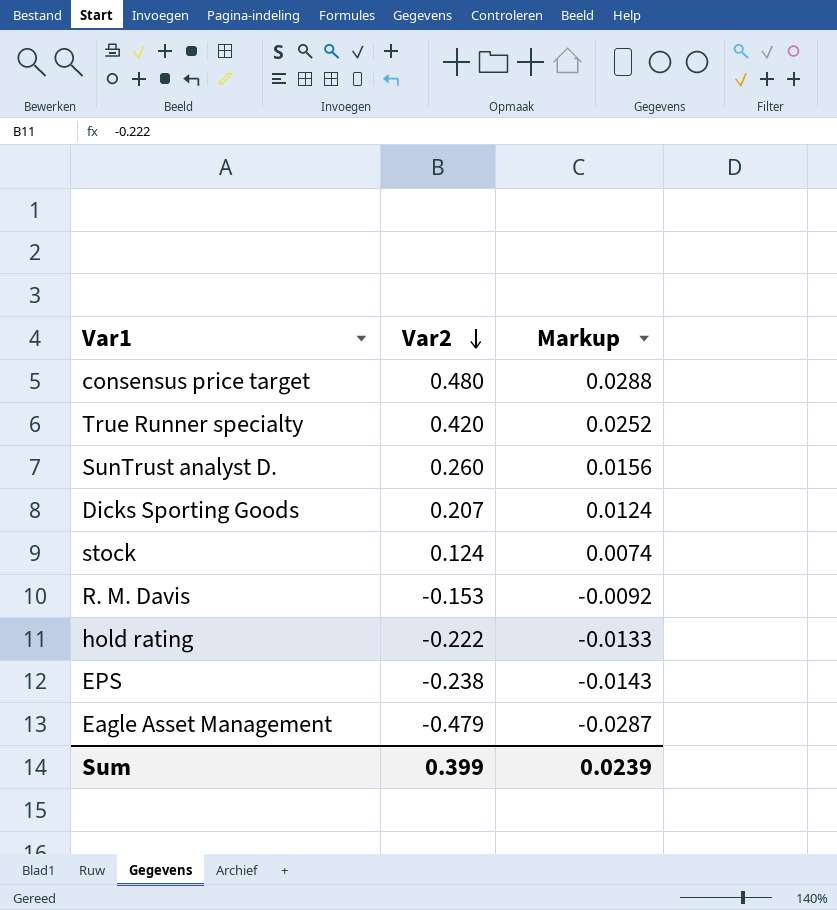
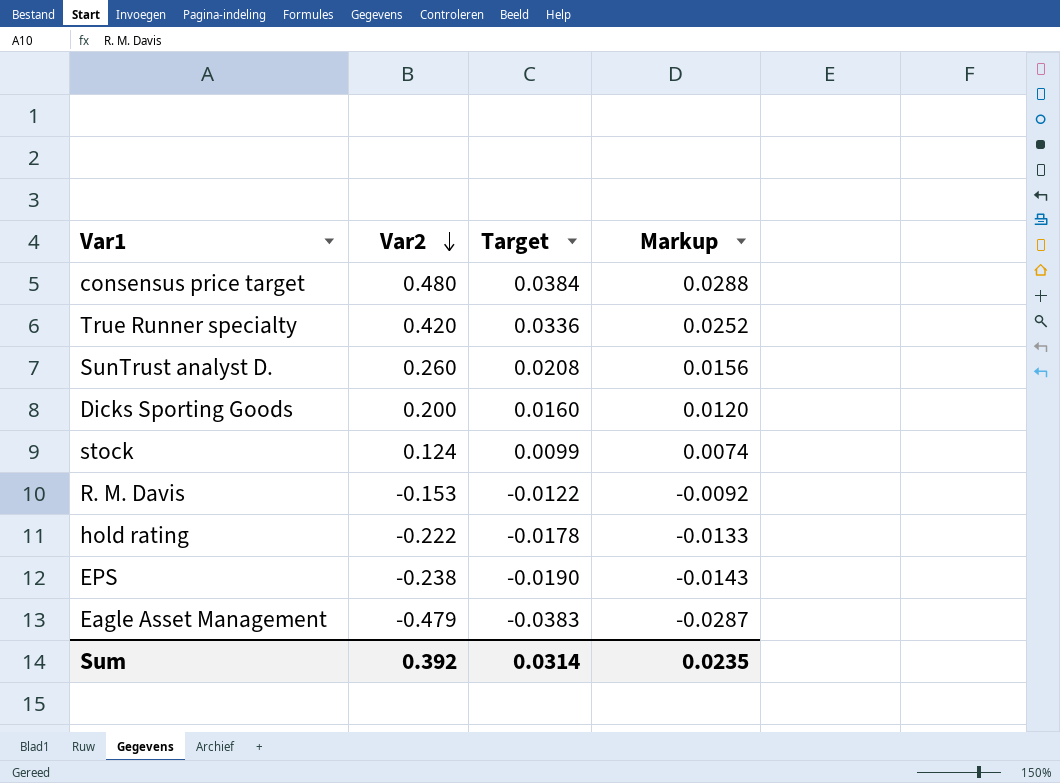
column Target | formula: none -> [Var2] * 0.08
Dicks Sporting Goods | Var2: 0.207 -> 0.200
Dicks Sporting Goods | Markup: 0.0124 -> 0.0120
Sum | Var2: 0.399 -> 0.392
Sum | Markup: 0.0239 -> 0.0235

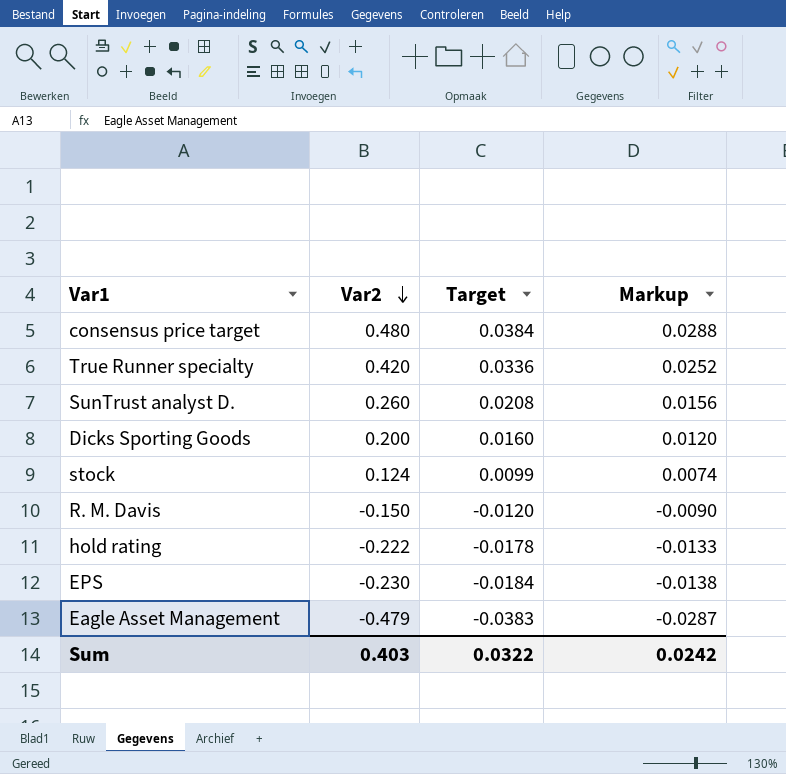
R. M. Davis | Var2: -0.153 -> -0.150
R. M. Davis | Target: -0.0122 -> -0.0120
R. M. Davis | Markup: -0.0092 -> -0.0090
EPS | Var2: -0.238 -> -0.230
EPS | Target: -0.0190 -> -0.0184
EPS | Markup: -0.0143 -> -0.0138
Sum | Var2: 0.392 -> 0.403
Sum | Target: 0.0314 -> 0.0322
Sum | Markup: 0.0235 -> 0.0242

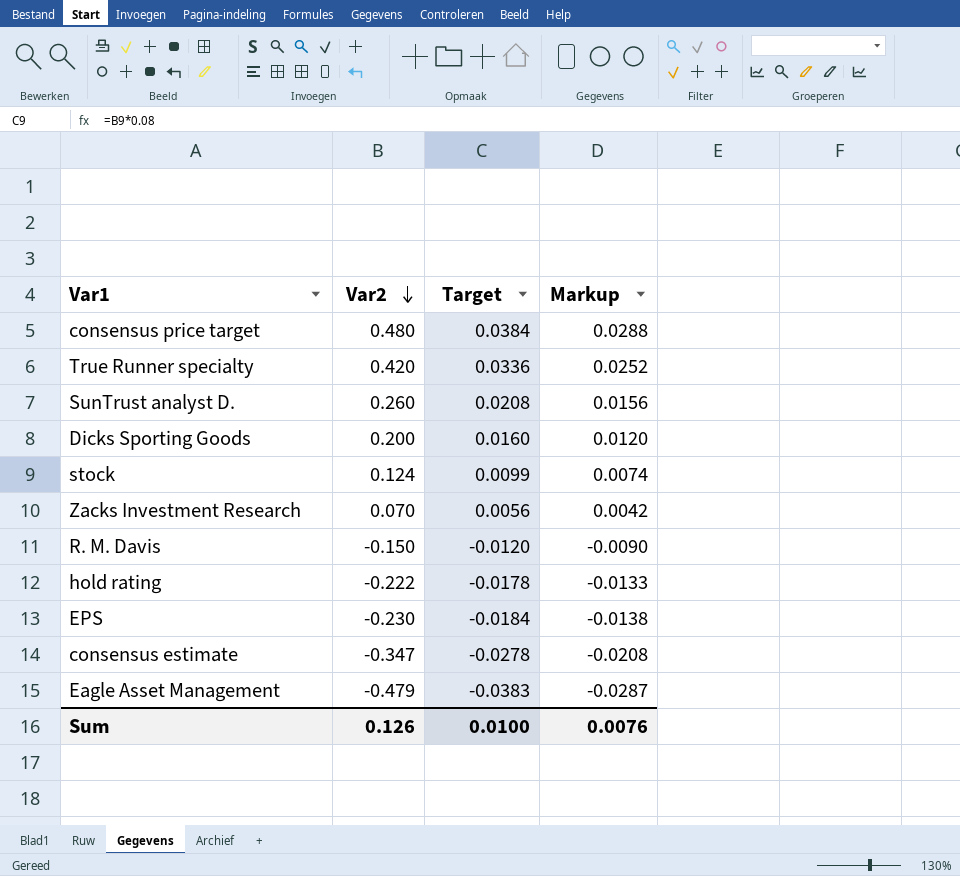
row Zacks Investment Research: none -> 0.070 | 0.0056 | 0.0042
row consensus estimate: none -> -0.347 | -0.0278 | -0.0208
Sum | Var2: 0.403 -> 0.126
Sum | Target: 0.0322 -> 0.0100
Sum | Markup: 0.0242 -> 0.0076

